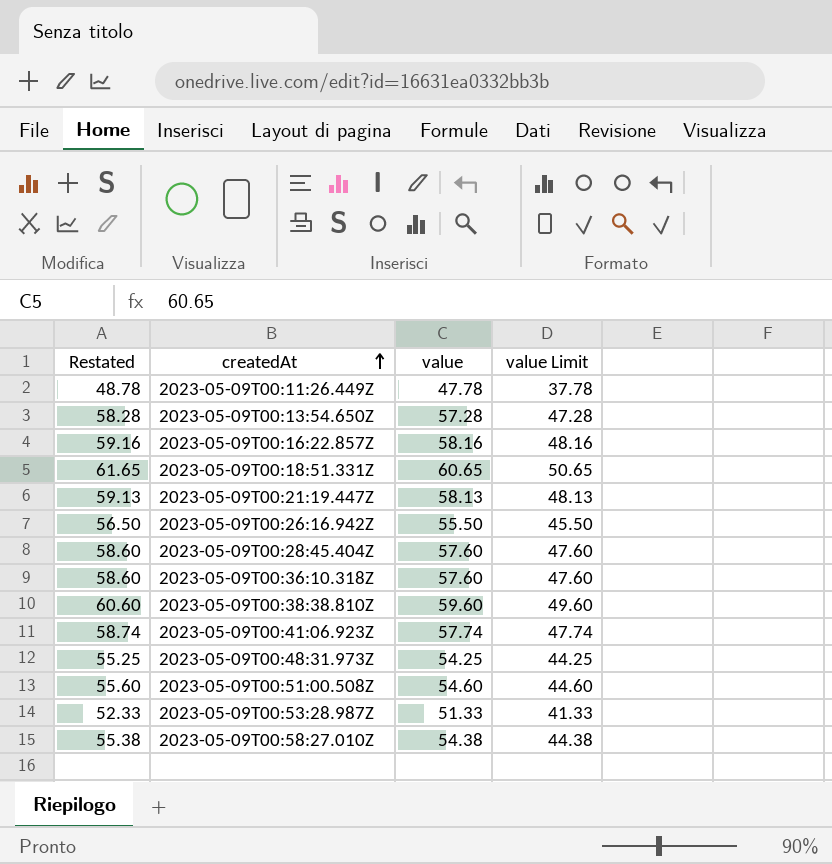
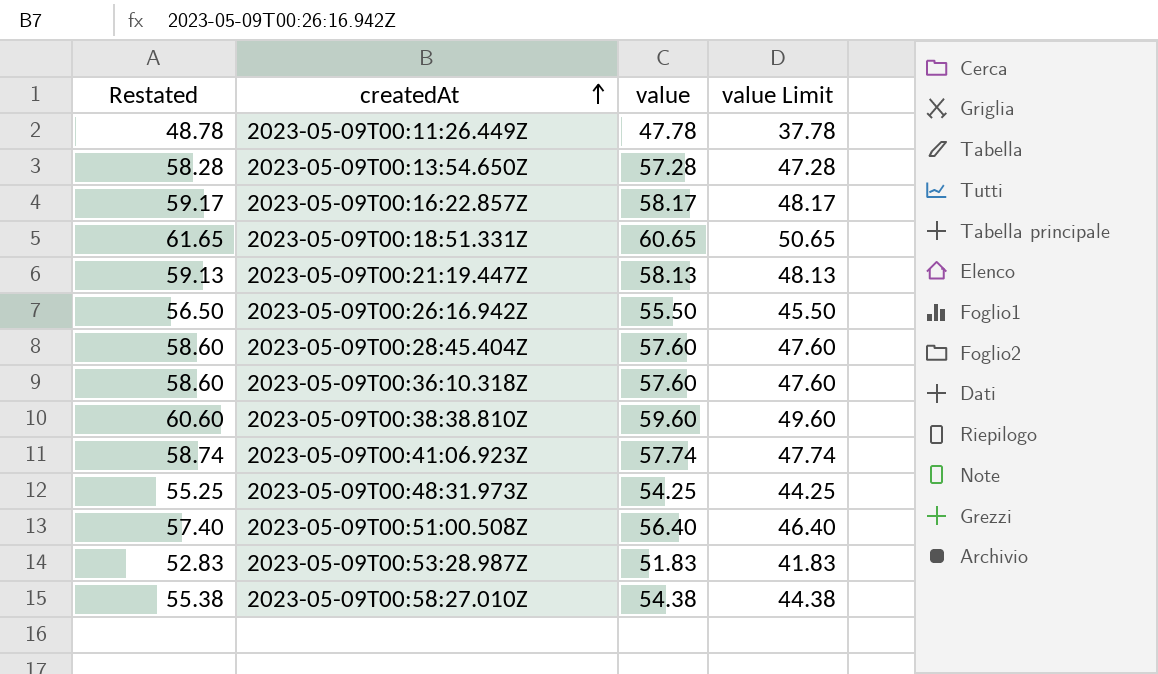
2023-05-09T00:16:22.857Z | Restated: 59.16 -> 59.17
2023-05-09T00:16:22.857Z | value: 58.16 -> 58.17
2023-05-09T00:16:22.857Z | value Limit: 48.16 -> 48.17
2023-05-09T00:51:00.508Z | Restated: 55.60 -> 57.40
2023-05-09T00:51:00.508Z | value: 54.60 -> 56.40
2023-05-09T00:51:00.508Z | value Limit: 44.60 -> 46.40
2023-05-09T00:53:28.987Z | Restated: 52.33 -> 52.83
2023-05-09T00:53:28.987Z | value: 51.33 -> 51.83
2023-05-09T00:53:28.987Z | value Limit: 41.33 -> 41.83

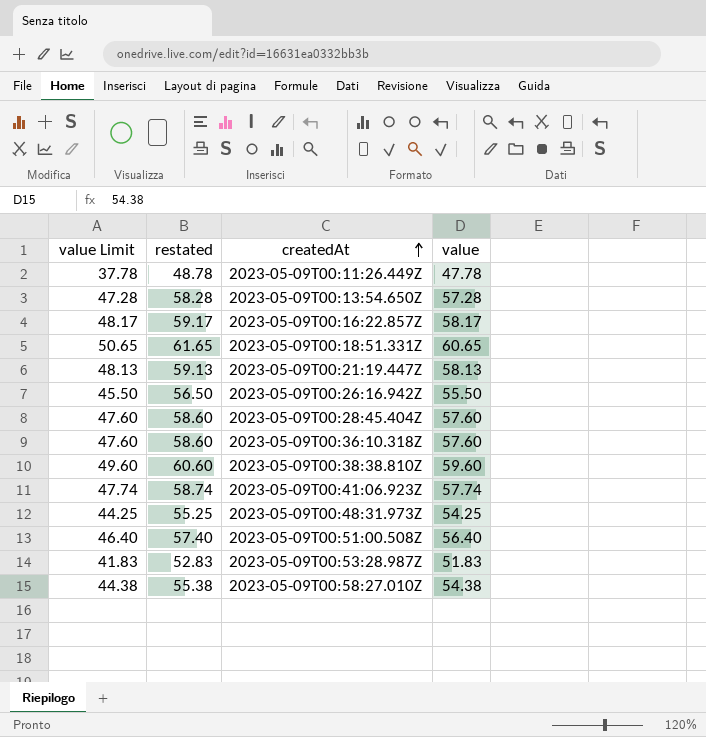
column value Limit | position: 4 -> 1
column name: Restated -> restated

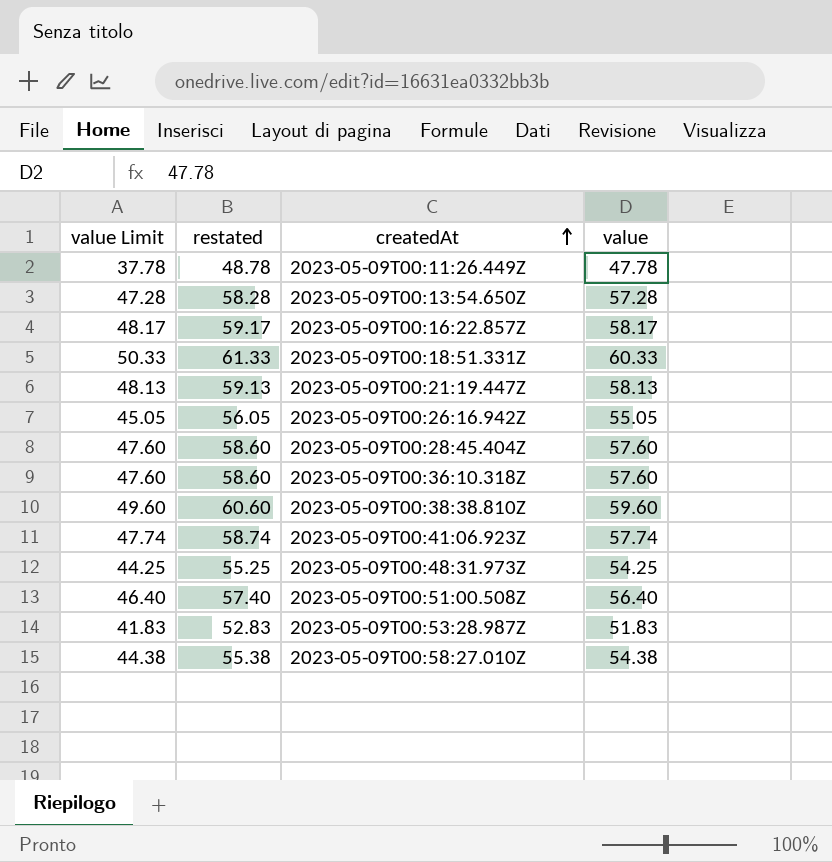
2023-05-09T00:18:51.331Z | value Limit: 50.65 -> 50.33
2023-05-09T00:18:51.331Z | restated: 61.65 -> 61.33
2023-05-09T00:18:51.331Z | value: 60.65 -> 60.33
2023-05-09T00:26:16.942Z | value Limit: 45.50 -> 45.05
2023-05-09T00:26:16.942Z | restated: 56.50 -> 56.05
2023-05-09T00:26:16.942Z | value: 55.50 -> 55.05

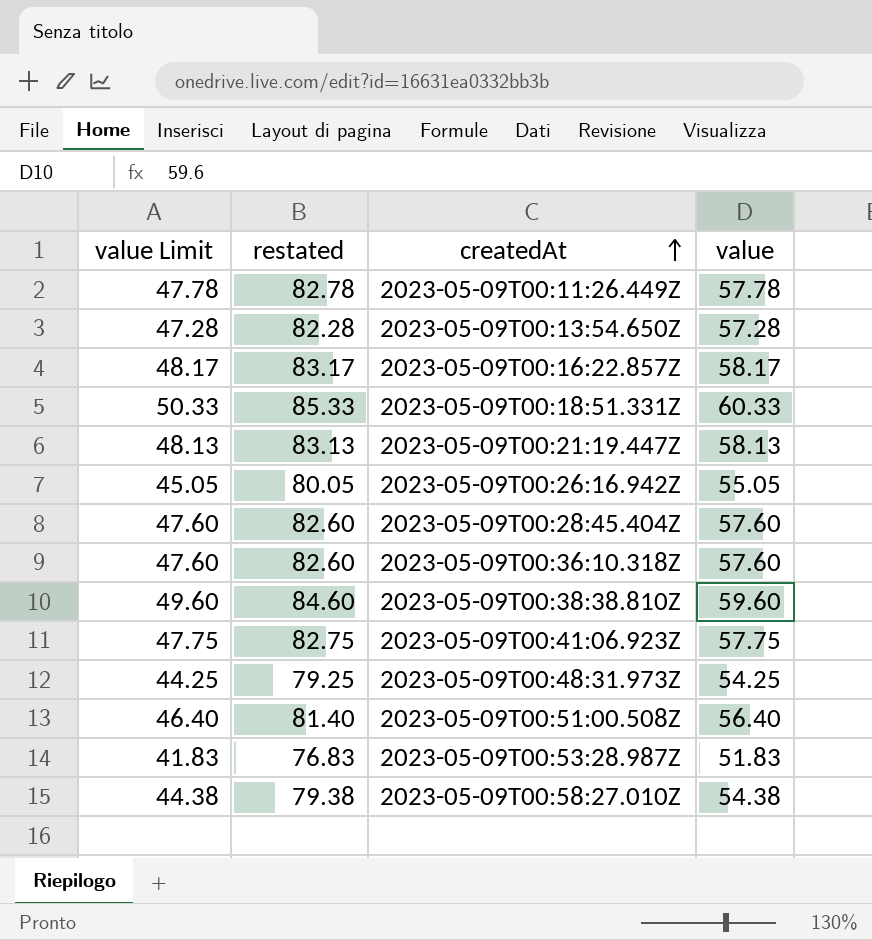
column restated | formula: [value] + 1 -> [value] + 25
2023-05-09T00:11:26.449Z | value Limit: 37.78 -> 47.78
2023-05-09T00:11:26.449Z | value: 47.78 -> 57.78
2023-05-09T00:41:06.923Z | value Limit: 47.74 -> 47.75
2023-05-09T00:41:06.923Z | value: 57.74 -> 57.75

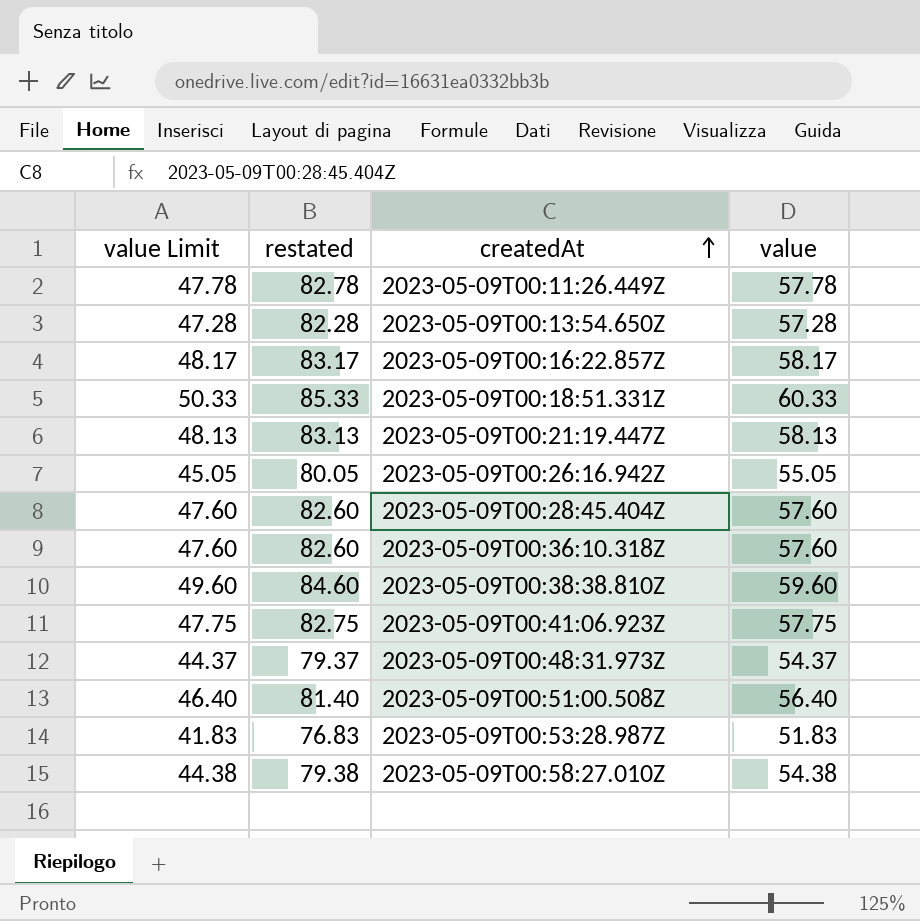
2023-05-09T00:48:31.973Z | value Limit: 44.25 -> 44.37
2023-05-09T00:48:31.973Z | restated: 79.25 -> 79.37
2023-05-09T00:48:31.973Z | value: 54.25 -> 54.37

